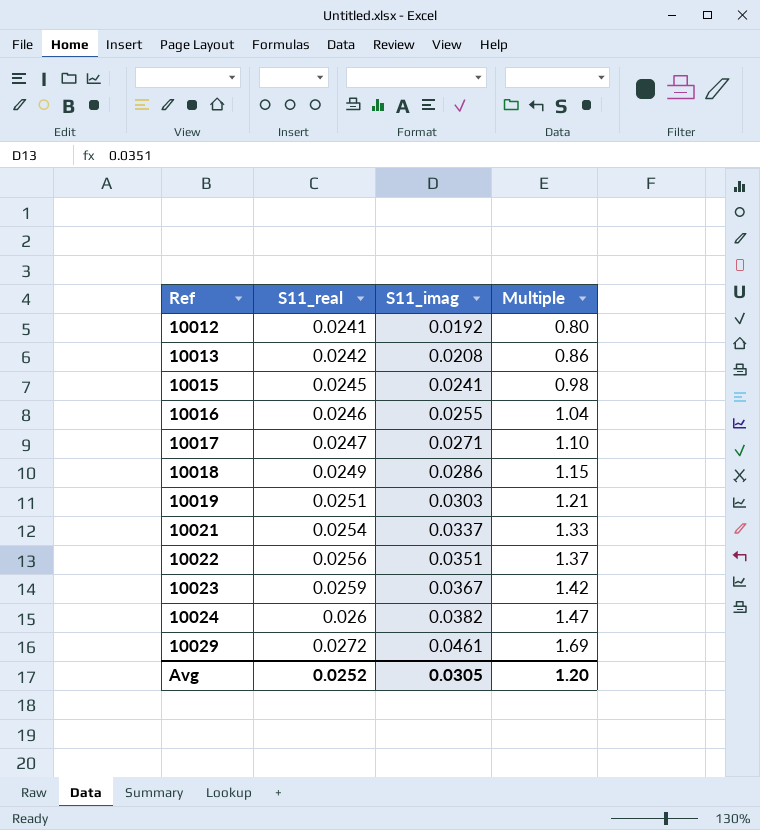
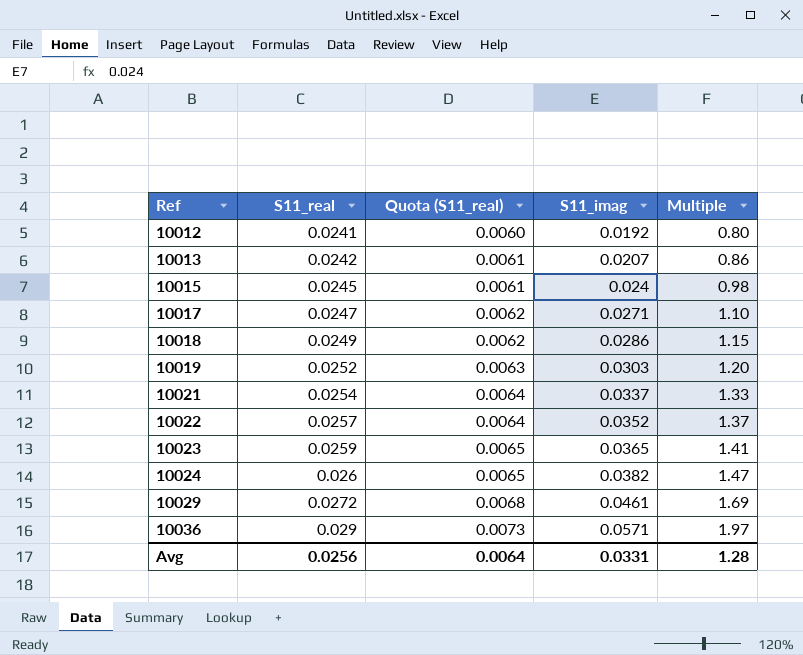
column Quota (S11_real) | formula: none -> [S11_real] * 0.25
row 10016: 0.0246 | 0.0255 | 1.04 -> none
10013 | S11_imag: 0.0208 -> 0.0207
10015 | S11_imag: 0.0241 -> 0.024
10019 | S11_real: 0.0251 -> 0.0252
10019 | Multiple: 1.21 -> 1.20
10022 | S11_real: 0.0256 -> 0.0257
10022 | S11_imag: 0.0351 -> 0.0352
10023 | S11_imag: 0.0367 -> 0.0365
10023 | Multiple: 1.42 -> 1.41
row 10036: none -> 0.029 | 0.0073 | 0.0571 | 1.97
Avg | S11_real: 0.0252 -> 0.0256
Avg | S11_imag: 0.0305 -> 0.0331
Avg | Multiple: 1.20 -> 1.28

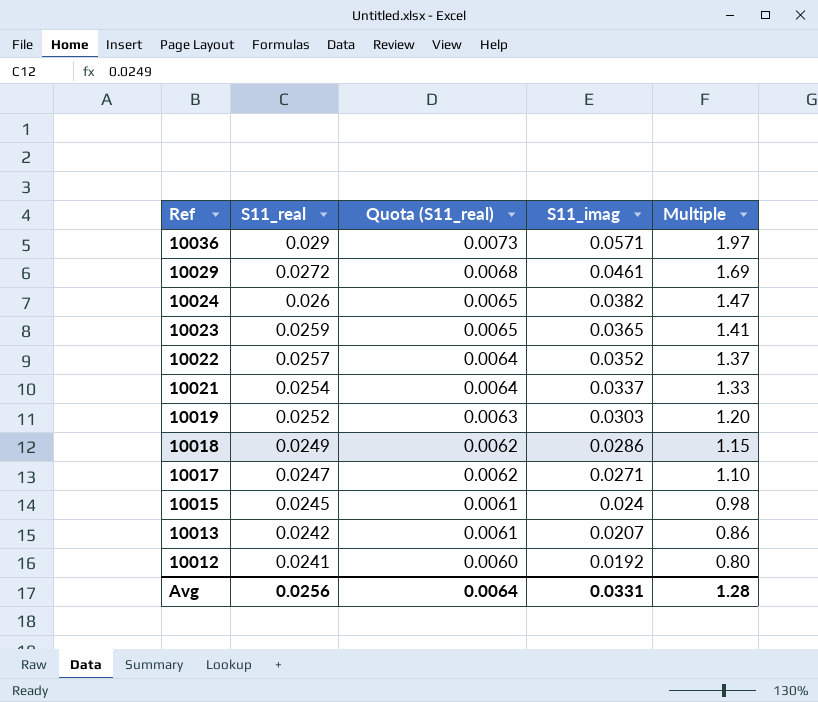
row order: Ref ascending -> Ref descending

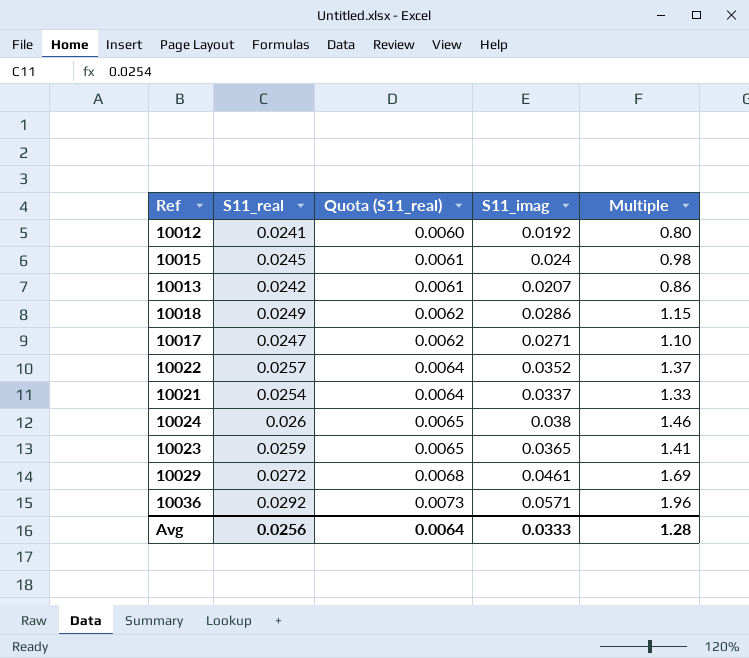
row order: Ref descending -> Quota (S11_real) ascending
row 10019: 0.0252 | 0.0063 | 0.0303 | 1.20 -> none
10024 | S11_imag: 0.0382 -> 0.038
10024 | Multiple: 1.47 -> 1.46
10036 | S11_real: 0.029 -> 0.0292
10036 | Multiple: 1.97 -> 1.96
Avg | S11_imag: 0.0331 -> 0.0333

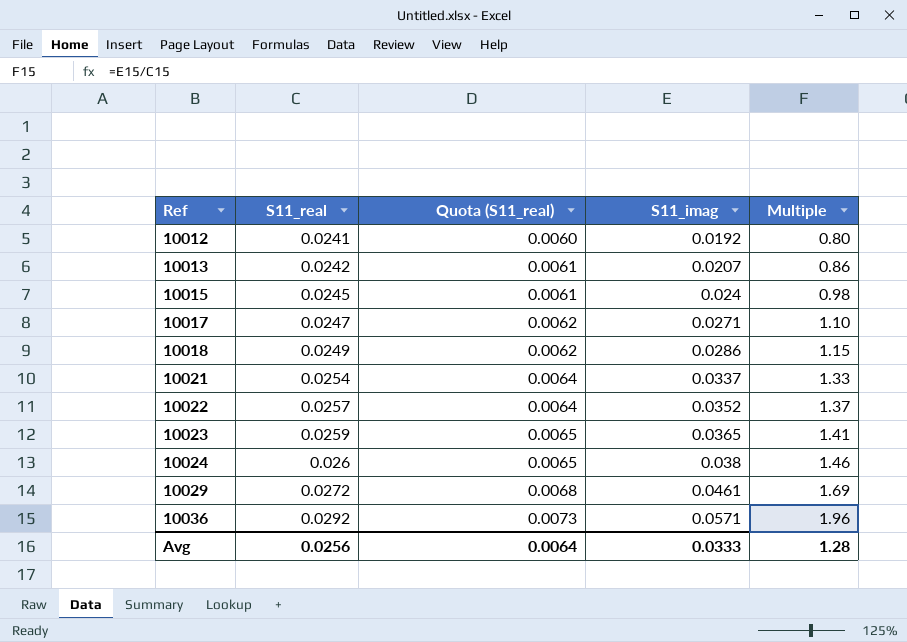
row order: Quota (S11_real) ascending -> Ref ascending

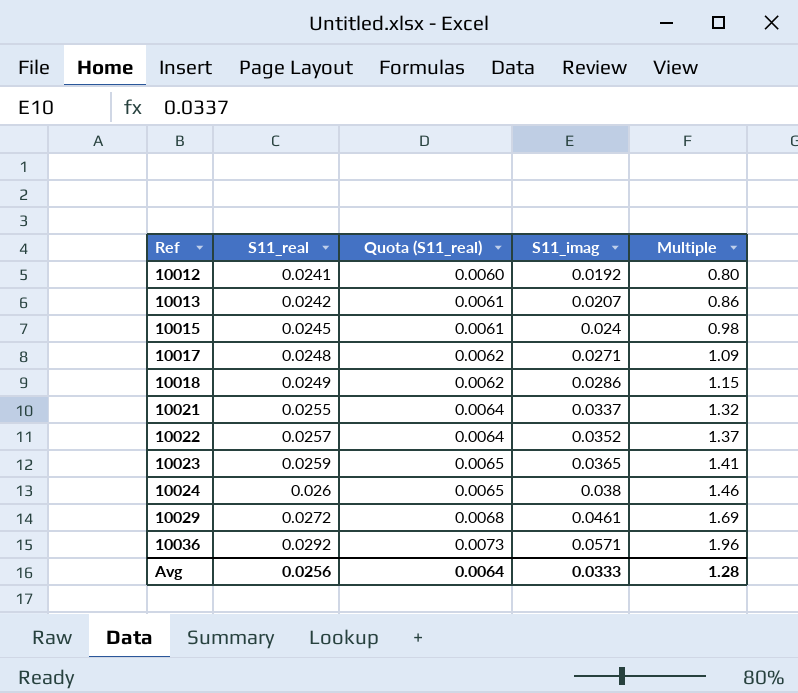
10017 | S11_real: 0.0247 -> 0.0248
10017 | Multiple: 1.10 -> 1.09
10021 | S11_real: 0.0254 -> 0.0255
10021 | Multiple: 1.33 -> 1.32

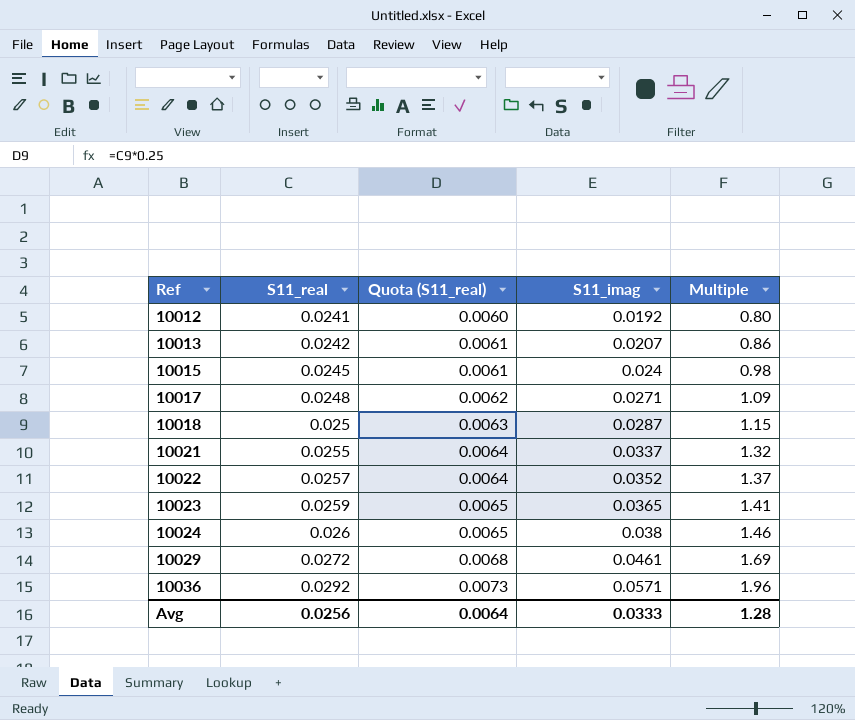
10018 | S11_real: 0.0249 -> 0.025
10018 | Quota (S11_real): 0.0062 -> 0.0063
10018 | S11_imag: 0.0286 -> 0.0287

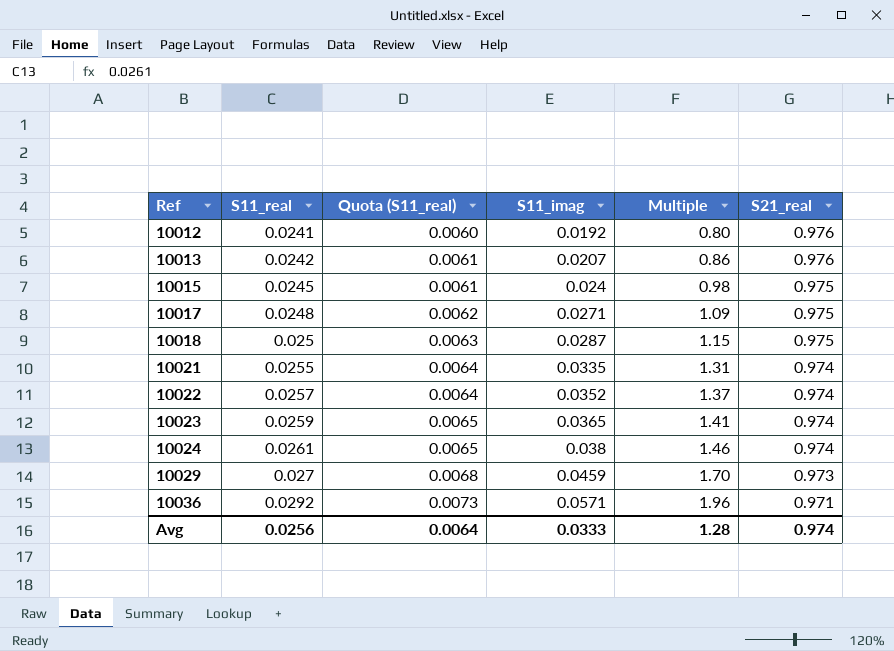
column S21_real | position: none -> 6
10021 | S11_imag: 0.0337 -> 0.0335
10021 | Multiple: 1.32 -> 1.31
10024 | S11_real: 0.026 -> 0.0261
10029 | S11_real: 0.0272 -> 0.027
10029 | S11_imag: 0.0461 -> 0.0459
10029 | Multiple: 1.69 -> 1.70

